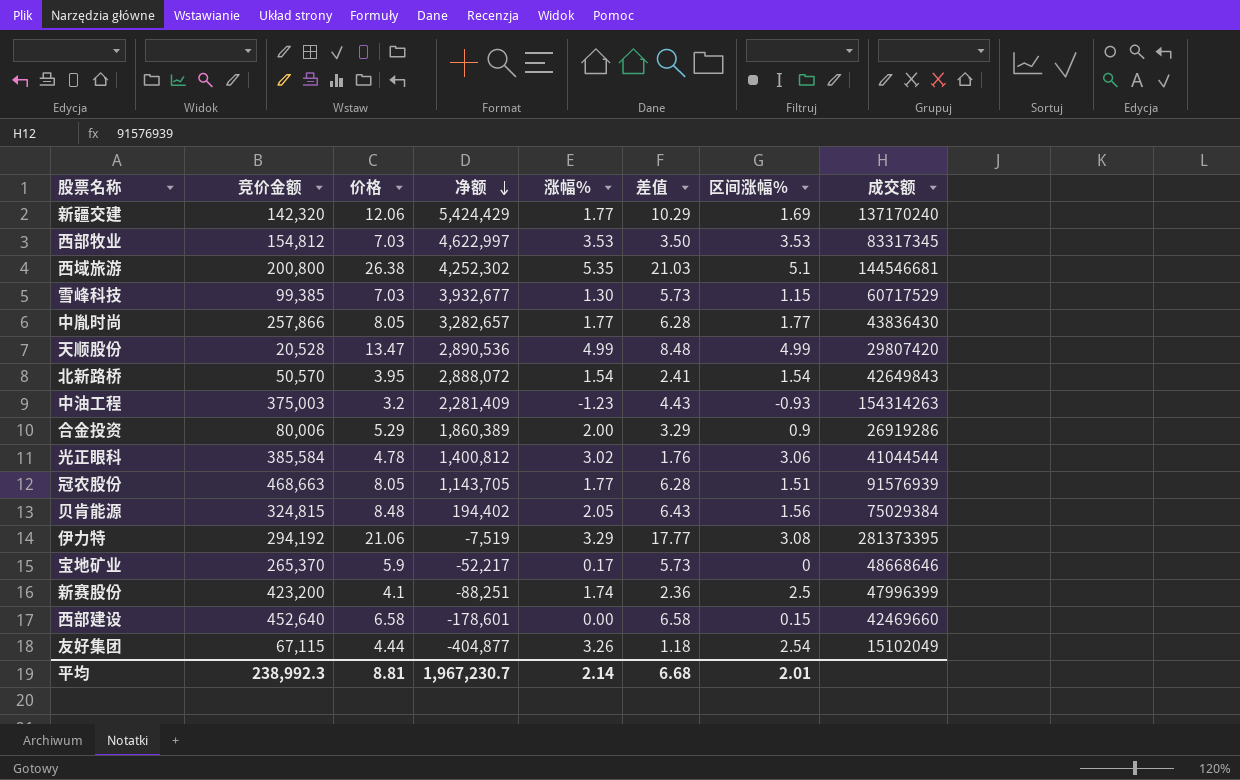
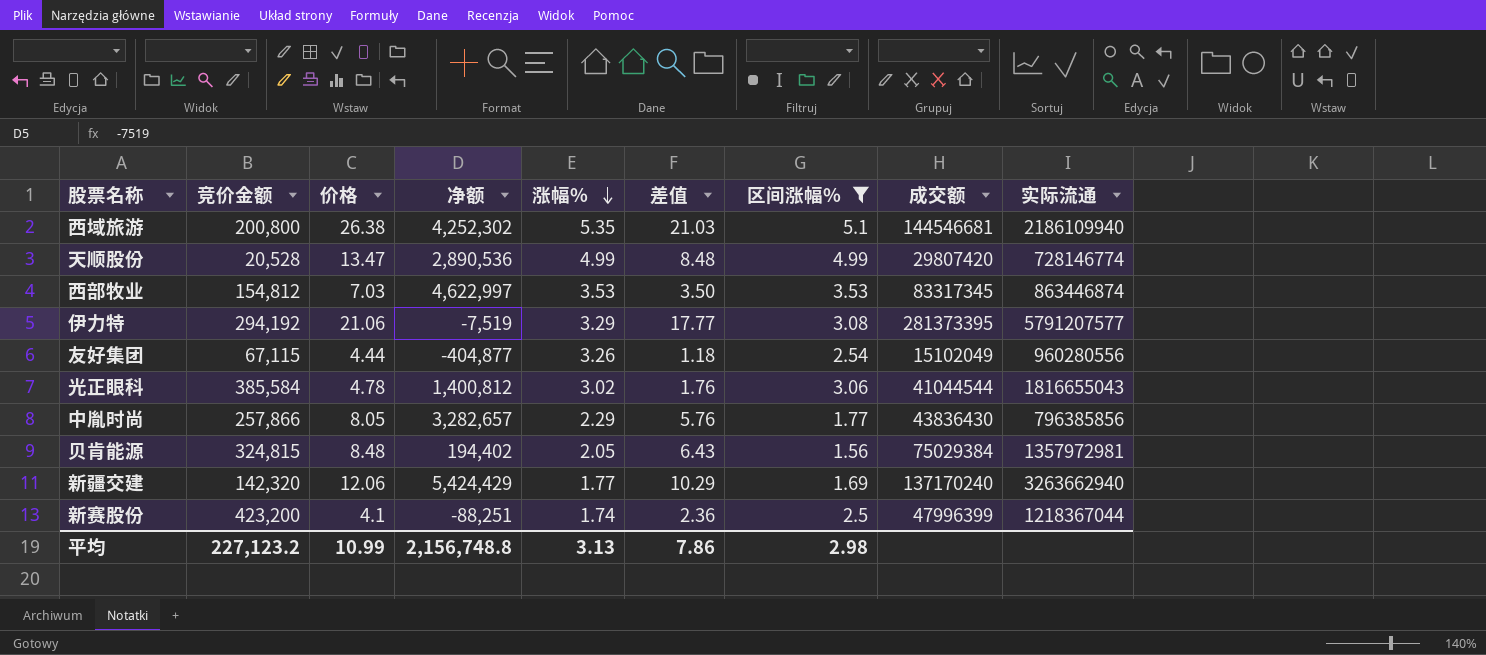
filter: none -> 区间涨幅% >= 1.56
row order: 净额 descending -> 涨幅% descending
column 实际流通 | position: none -> 9
中胤时尚 | 涨幅%: 1.77 -> 2.29
中胤时尚 | 差值: 6.28 -> 5.76
平均 | 竞价金额: 238,992.3 -> 227,123.2
平均 | 价格: 8.81 -> 10.99
平均 | 净额: 1,967,230.7 -> 2,156,748.8
平均 | 涨幅%: 2.14 -> 3.13
平均 | 差值: 6.68 -> 7.86
平均 | 区间涨幅%: 2.01 -> 2.98

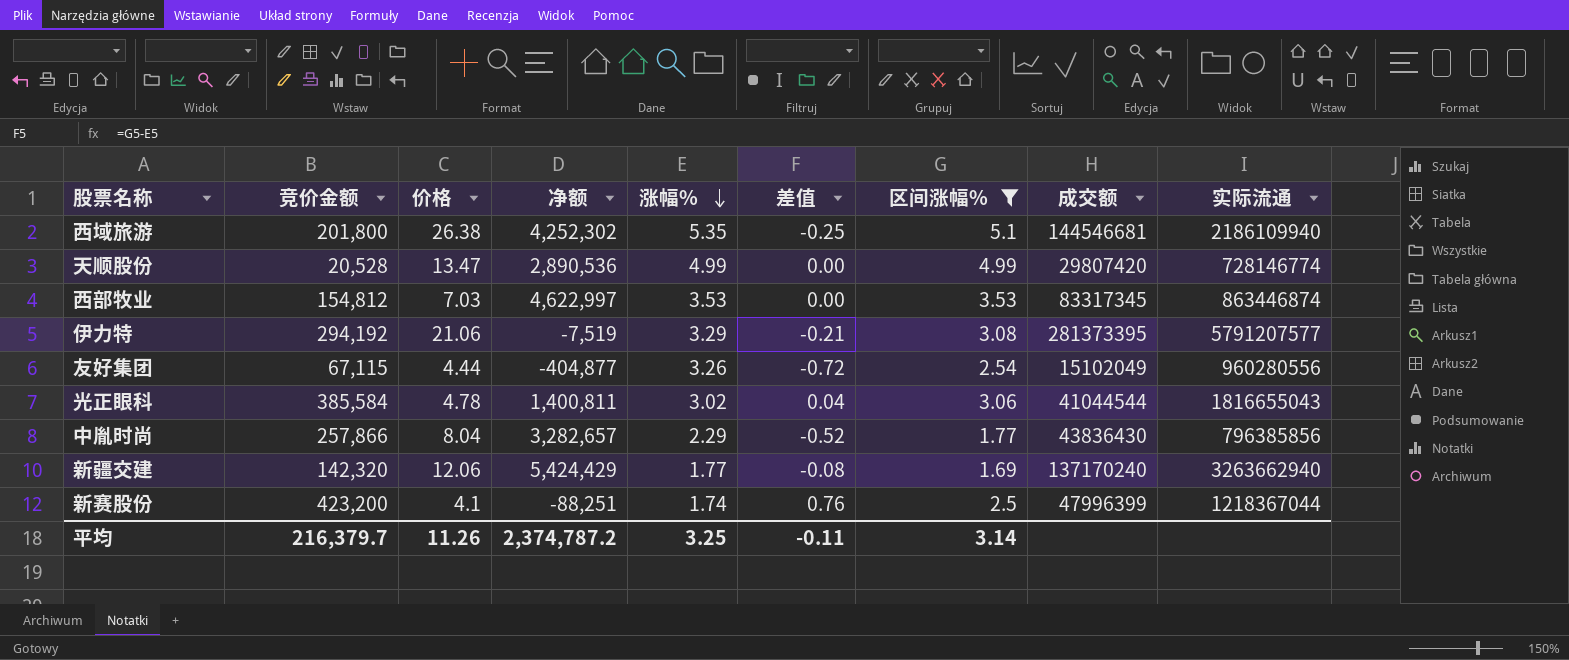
column 差值 | formula: [价格] - [涨幅%] -> [区间涨幅%] - [涨幅%]
row 贝肯能源: 324,815 | 8.48 | 194,402 | 2.05 | 6.43 | 1.56 | 75029384 | 1357972981 -> none
西域旅游 | 竞价金额: 200,800 -> 201,800
光正眼科 | 净额: 1,400,812 -> 1,400,811
中胤时尚 | 价格: 8.05 -> 8.04
平均 | 竞价金额: 227,123.2 -> 216,379.7
平均 | 价格: 10.99 -> 11.26
平均 | 净额: 2,156,748.8 -> 2,374,787.2
平均 | 涨幅%: 3.13 -> 3.25
平均 | 差值: 7.86 -> -0.11
平均 | 区间涨幅%: 2.98 -> 3.14

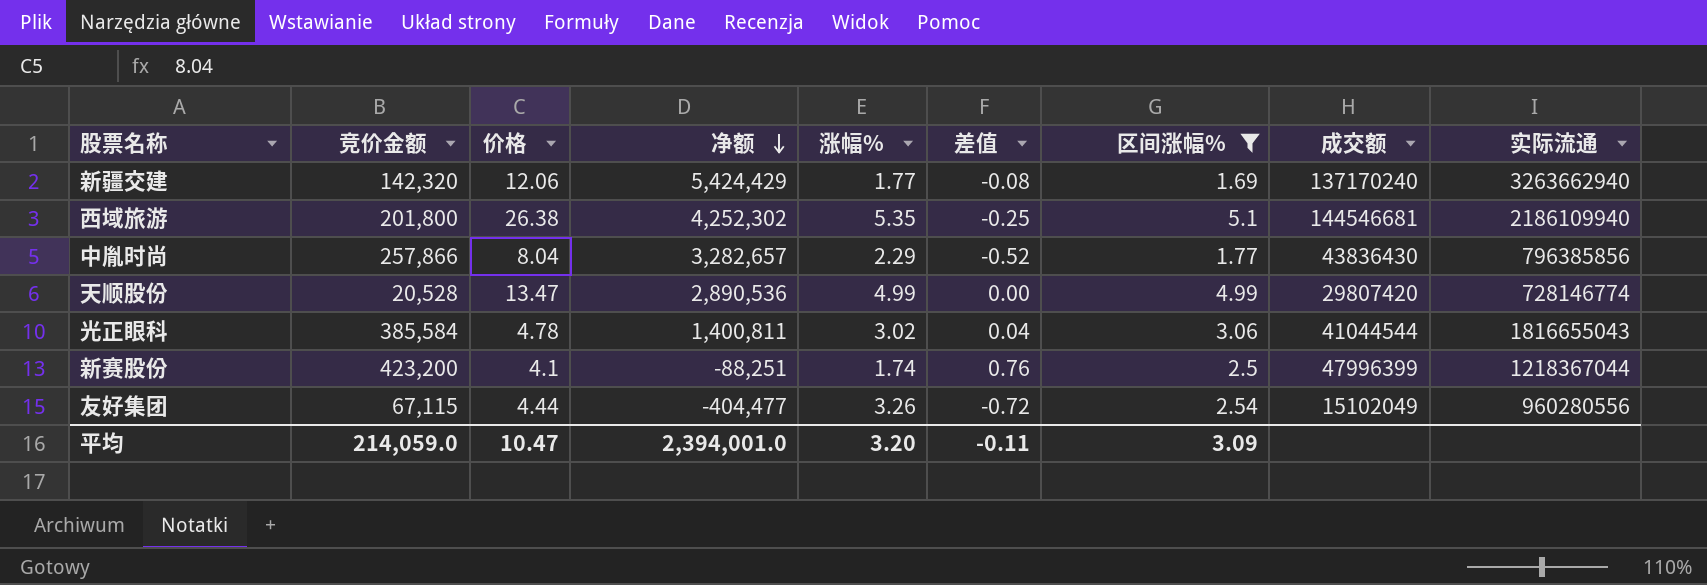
row order: 涨幅% descending -> 净额 descending
row 西部牧业: 154,812 | 7.03 | 4,622,997 | 3.53 | 0.00 | 3.53 | 83317345 | 863446874 -> none
row 伊力特: 294,192 | 21.06 | -7,519 | 3.29 | -0.21 | 3.08 | 281373395 | 5791207577 -> none
友好集团 | 净额: -404,877 -> -404,477
平均 | 竞价金额: 216,379.7 -> 214,059.0
平均 | 价格: 11.26 -> 10.47
平均 | 净额: 2,374,787.2 -> 2,394,001.0
平均 | 涨幅%: 3.25 -> 3.20
平均 | 区间涨幅%: 3.14 -> 3.09

